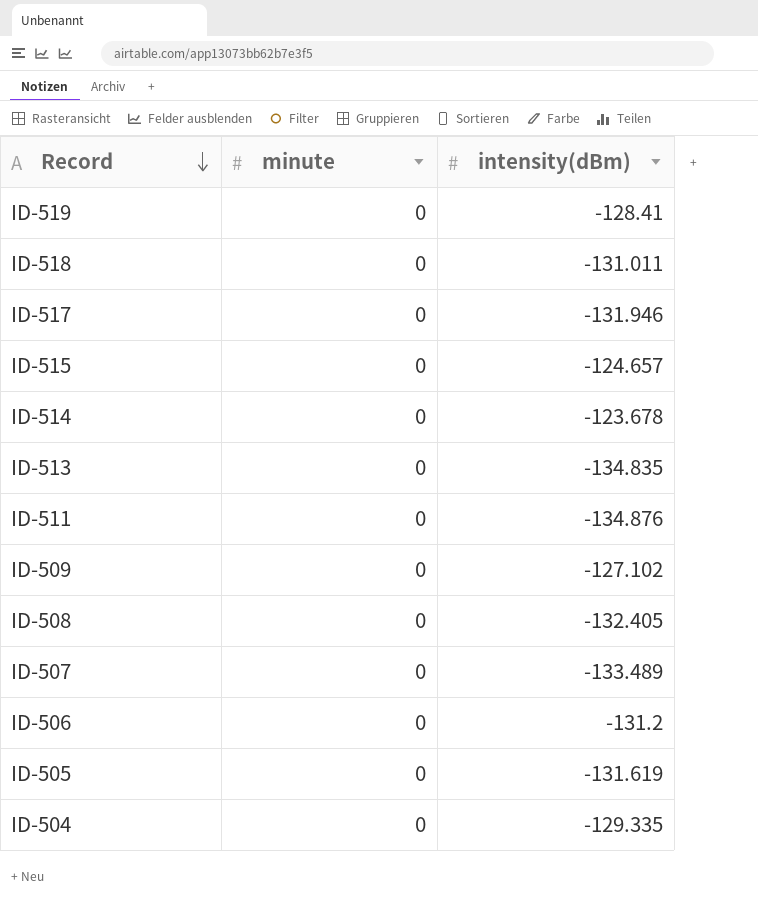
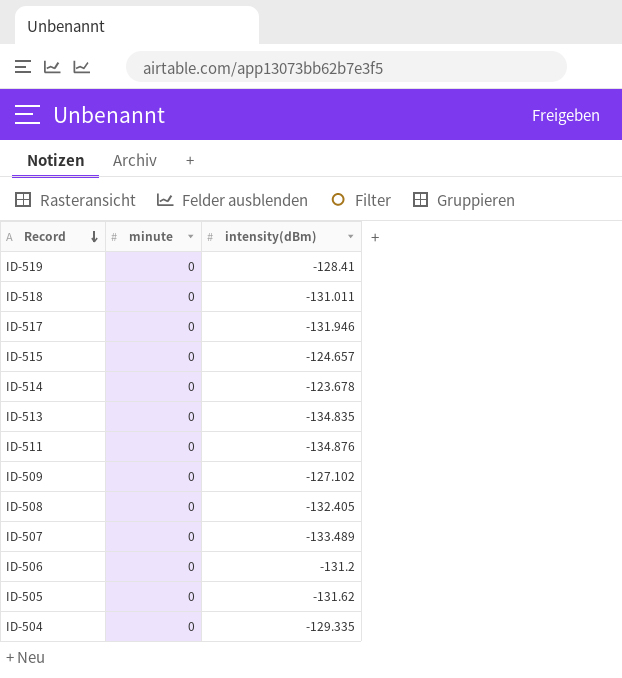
ID-505 | intensity(dBm): -131.619 -> -131.62

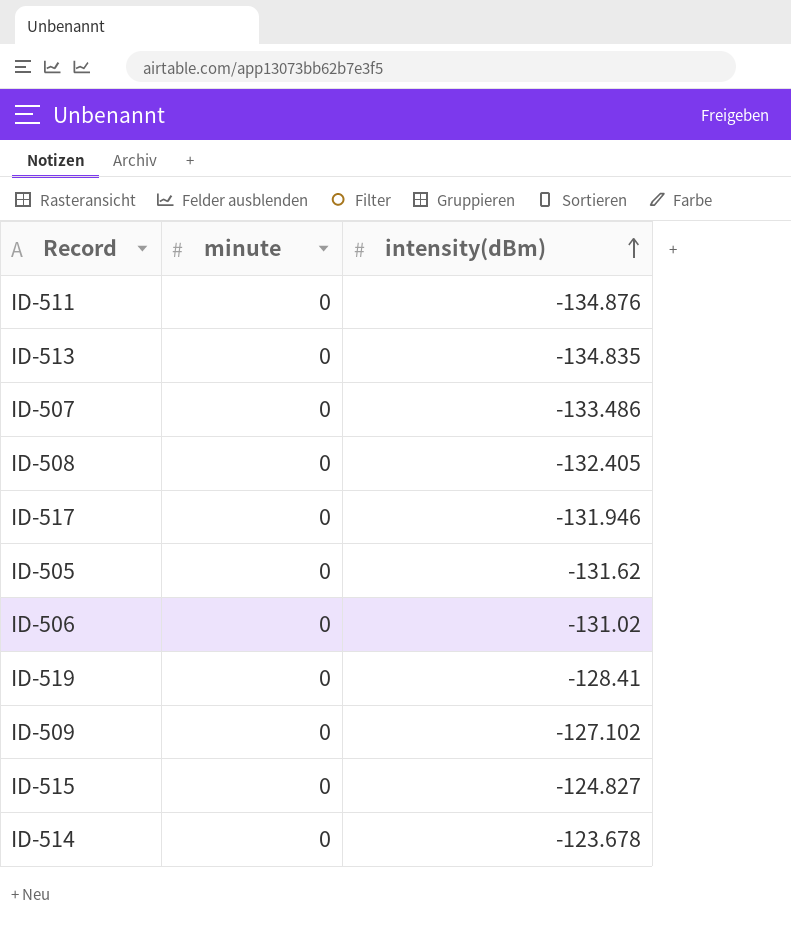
row order: Record descending -> intensity(dBm) ascending
row ID-518: 0 | -131.011 -> none
row ID-504: 0 | -129.335 -> none
ID-507 | intensity(dBm): -133.489 -> -133.486
ID-506 | intensity(dBm): -131.2 -> -131.02
ID-515 | intensity(dBm): -124.657 -> -124.827

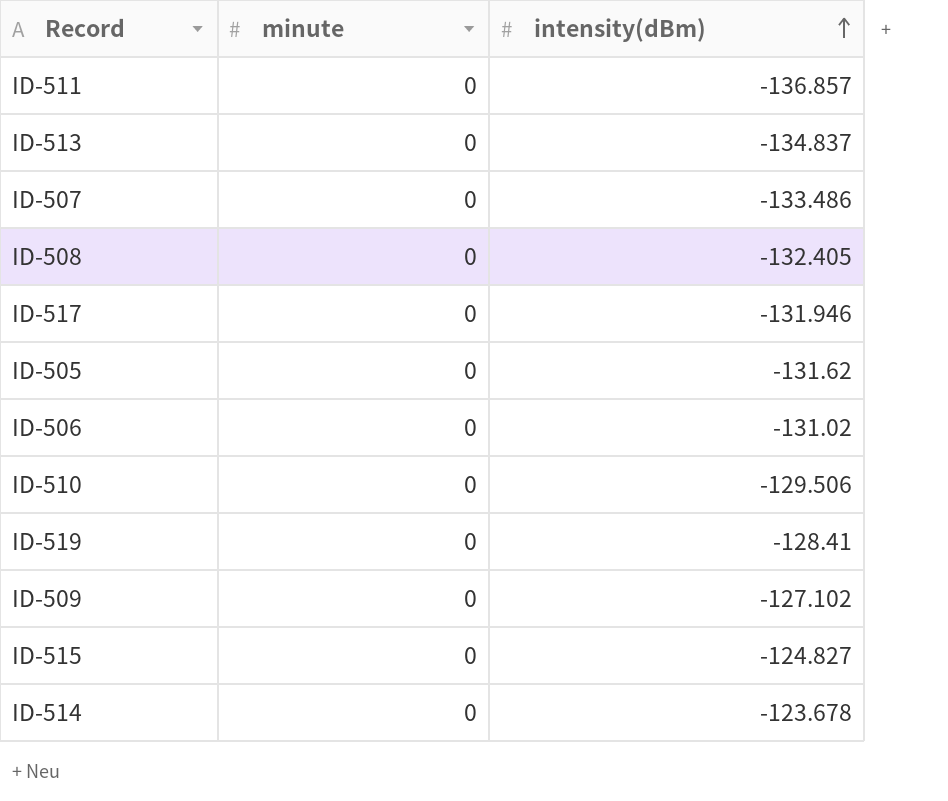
ID-511 | intensity(dBm): -134.876 -> -136.857
ID-513 | intensity(dBm): -134.835 -> -134.837
row ID-510: none -> 0 | -129.506

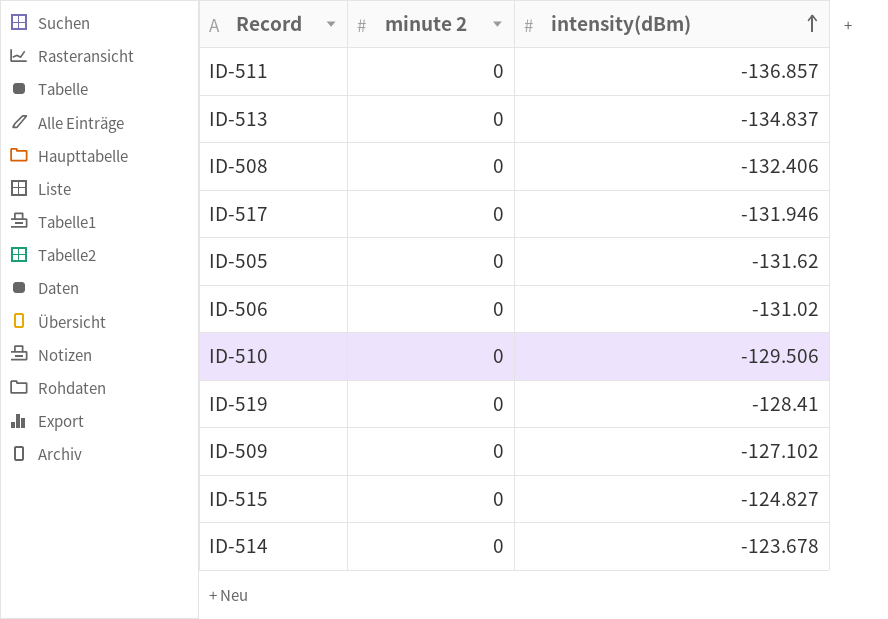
column name: minute -> minute 2
row ID-507: 0 | -133.486 -> none
ID-508 | intensity(dBm): -132.405 -> -132.406

